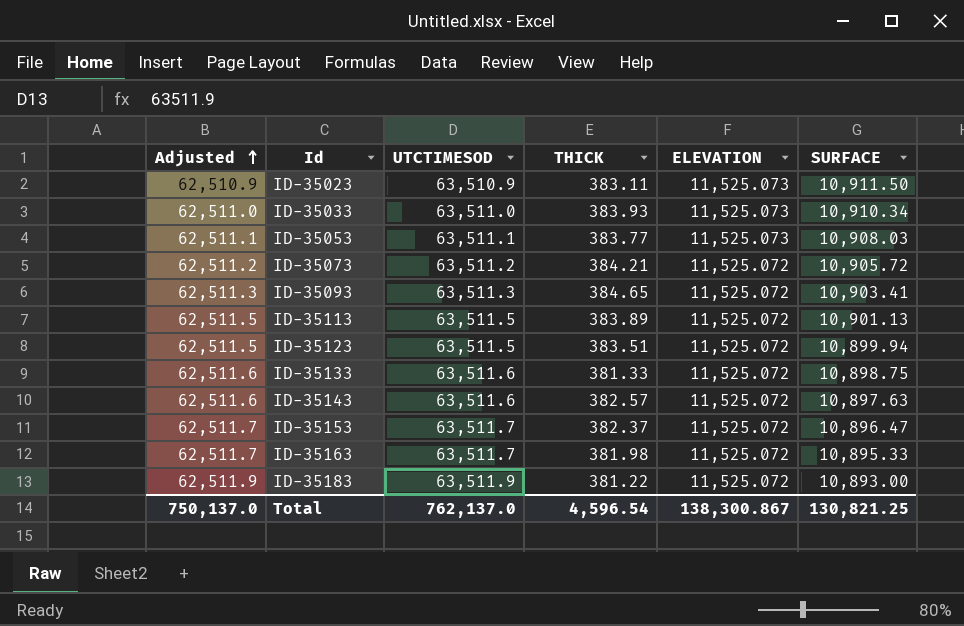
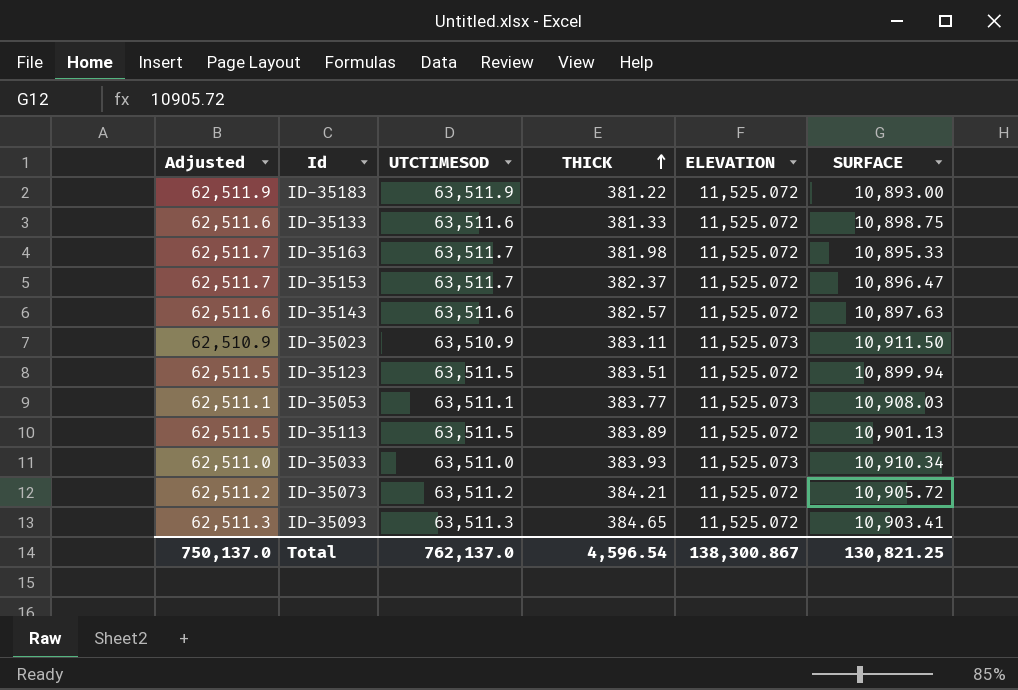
row order: Adjusted ascending -> THICK ascending

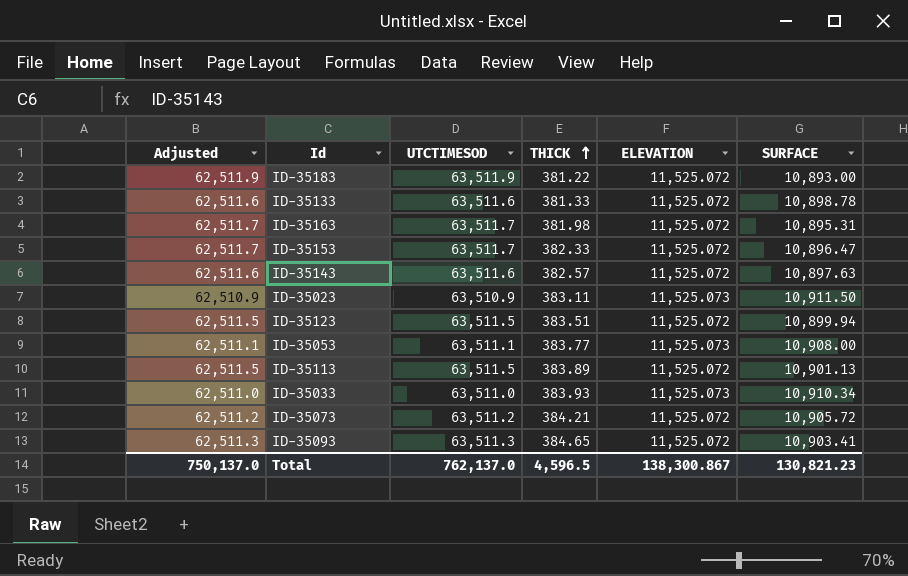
ID-35133 | SURFACE: 10,898.75 -> 10,898.78
ID-35163 | SURFACE: 10,895.33 -> 10,895.31
ID-35153 | THICK: 382.37 -> 382.33
ID-35053 | SURFACE: 10,908.03 -> 10,908.00
Total | THICK: 4,596.54 -> 4,596.5
Total | SURFACE: 130,821.25 -> 130,821.23

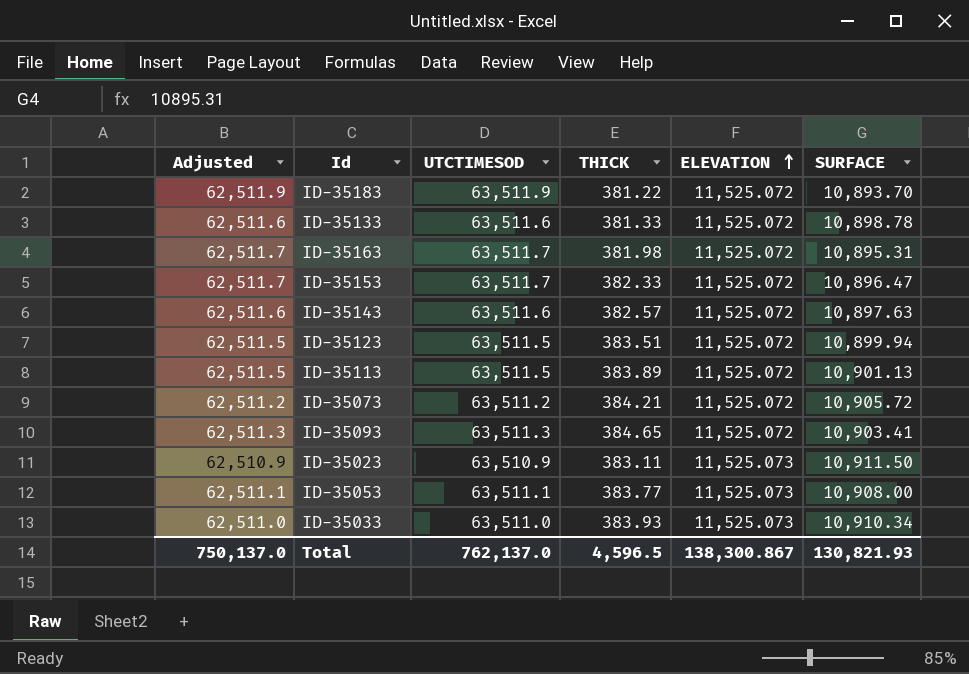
row order: THICK ascending -> ELEVATION ascending
ID-35183 | SURFACE: 10,893.00 -> 10,893.70
Total | SURFACE: 130,821.23 -> 130,821.93

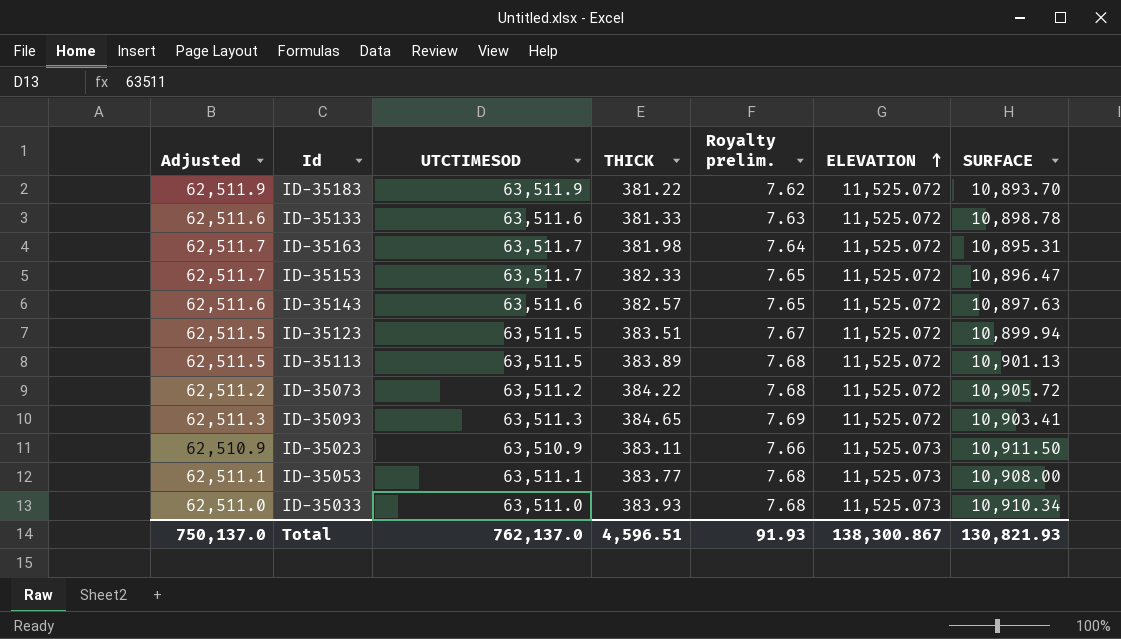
column Royalty prelim. | formula: none -> [THICK] * 0.02
ID-35073 | THICK: 384.21 -> 384.22
Total | THICK: 4,596.5 -> 4,596.51

